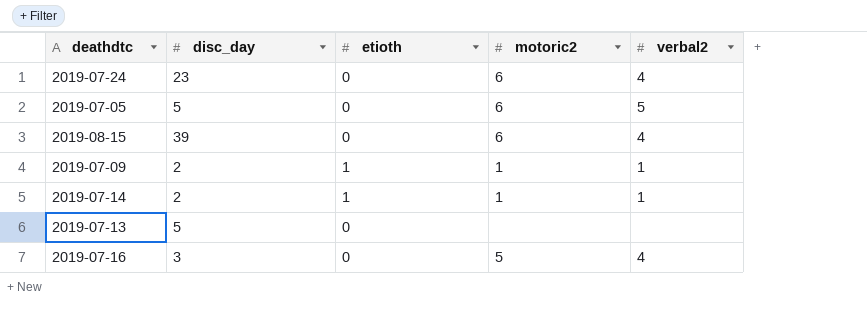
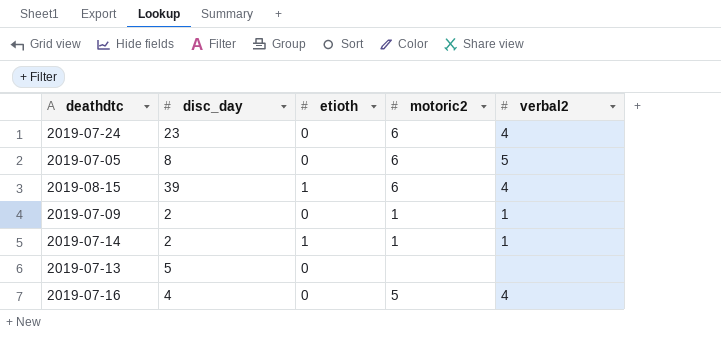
2019-07-05 | disc_day: 5 -> 8
2019-08-15 | etioth: 0 -> 1
2019-07-09 | etioth: 1 -> 0
2019-07-16 | disc_day: 3 -> 4

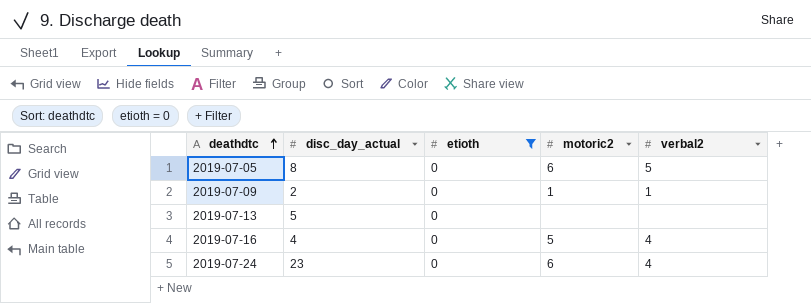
filter: none -> etioth = 0
row order: none -> deathdtc ascending
column name: disc_day -> disc_day_actual

